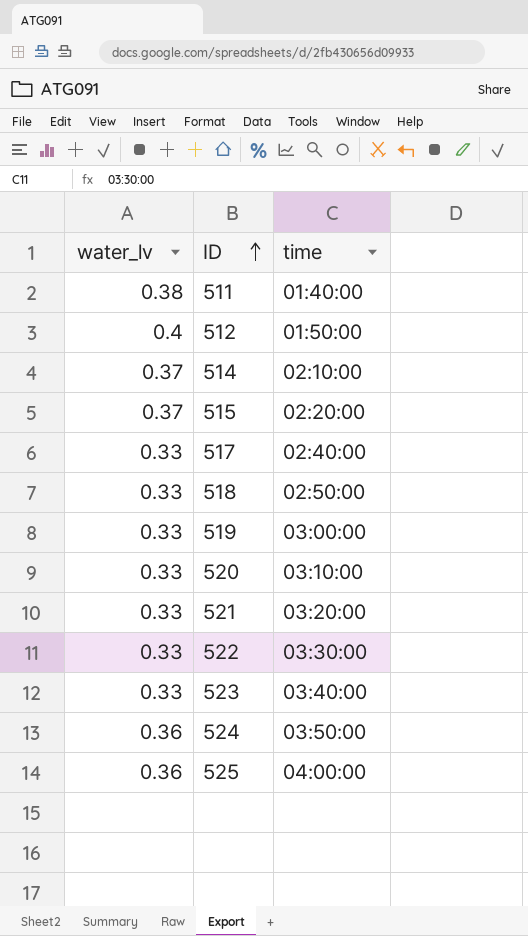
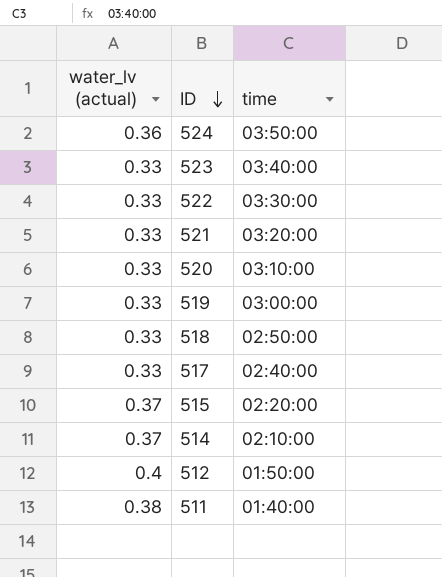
row order: ID ascending -> ID descending
column name: water_lv -> water_lv (actual)
row 525: 0.36 | 04:00:00 -> none

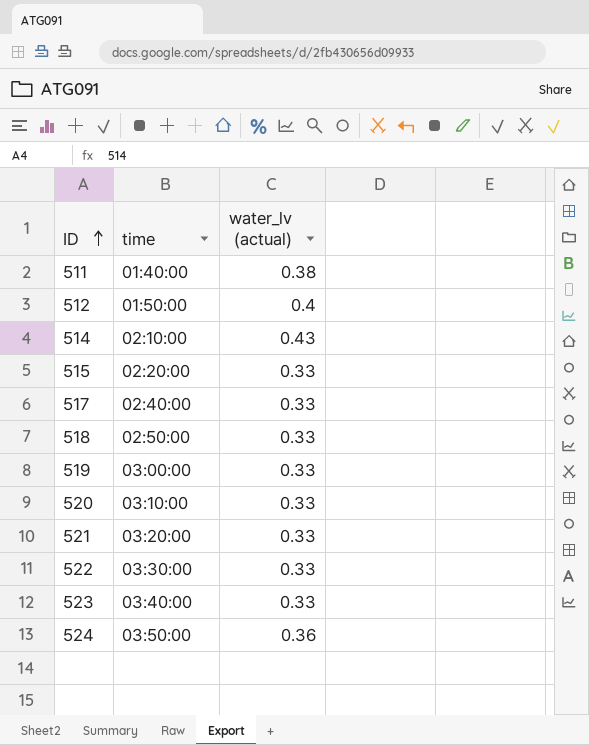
row order: ID descending -> ID ascending
column water_lv (actual) | position: 1 -> 3
514 | water_lv (actual): 0.37 -> 0.43
515 | water_lv (actual): 0.37 -> 0.33

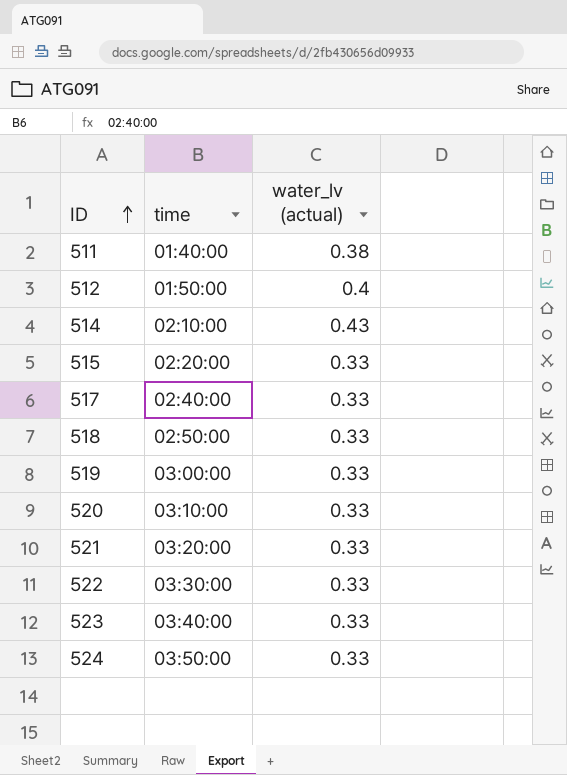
524 | water_lv (actual): 0.36 -> 0.33

